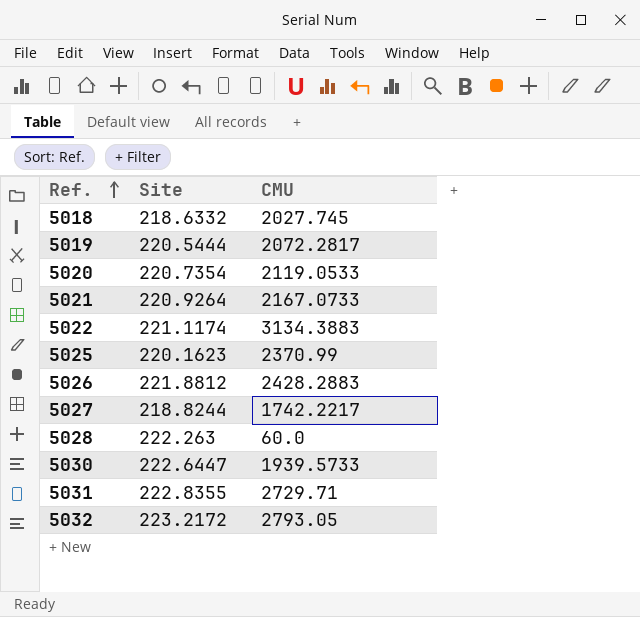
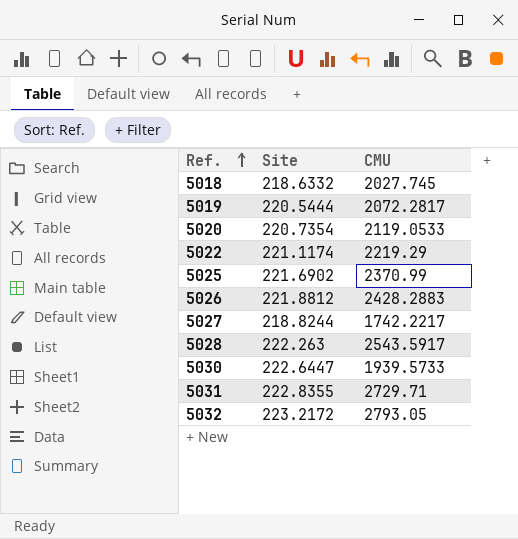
row 5021: 220.9264 | 2167.0733 -> none
5022 | CMU: 3134.3883 -> 2219.29
5025 | Site: 220.1623 -> 221.6902
5028 | CMU: 60.0 -> 2543.5917

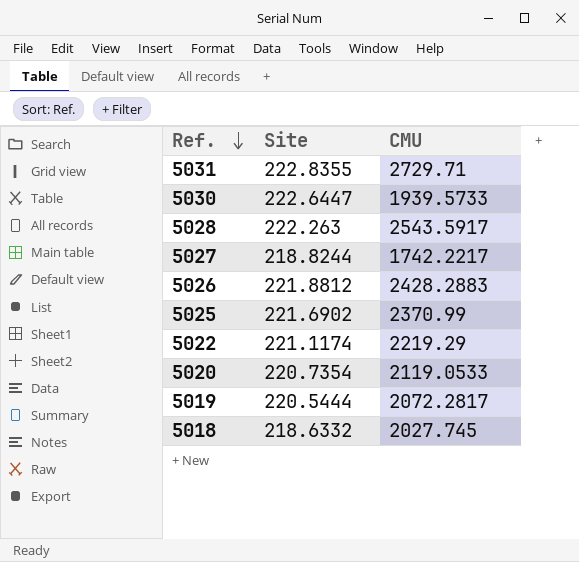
row order: Ref. ascending -> Ref. descending
row 5032: 223.2172 | 2793.05 -> none

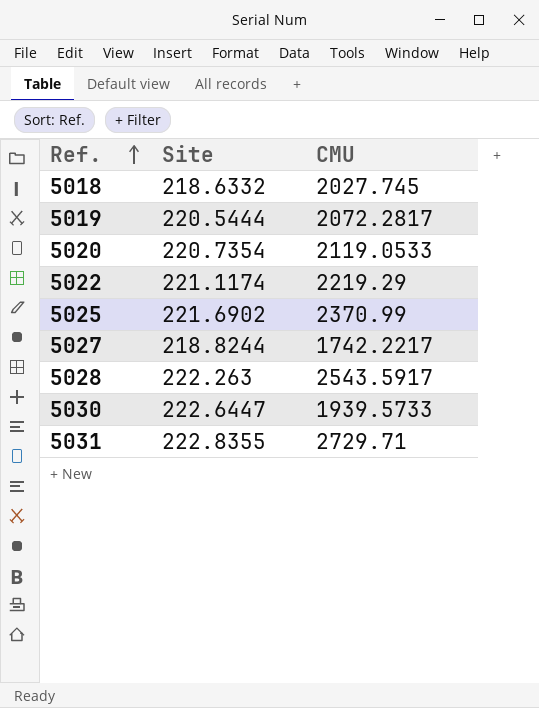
row order: Ref. descending -> Ref. ascending
row 5026: 221.8812 | 2428.2883 -> none

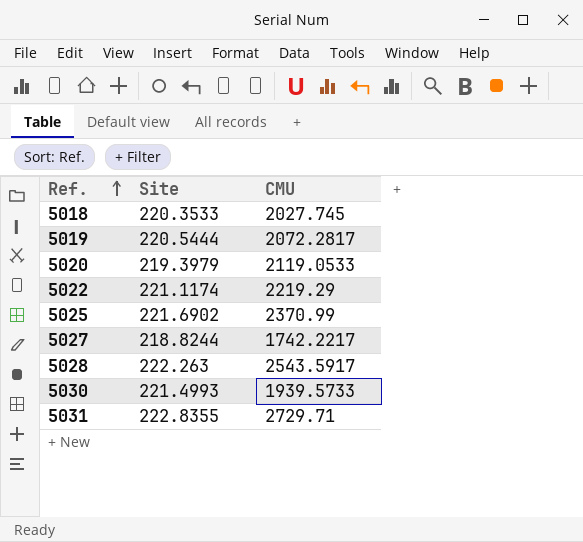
5018 | Site: 218.6332 -> 220.3533
5020 | Site: 220.7354 -> 219.3979
5030 | Site: 222.6447 -> 221.4993

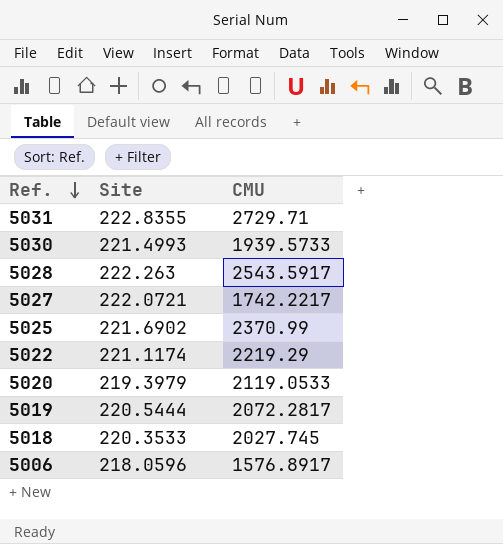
row order: Ref. ascending -> Ref. descending
5027 | Site: 218.8244 -> 222.0721
row 5006: none -> 218.0596 | 1576.8917

